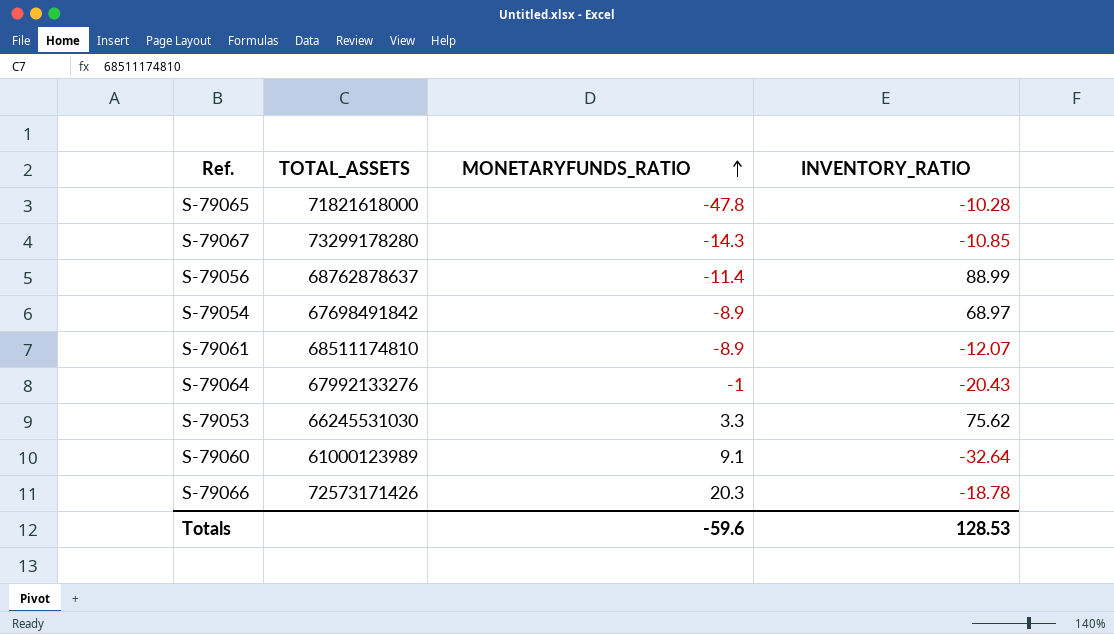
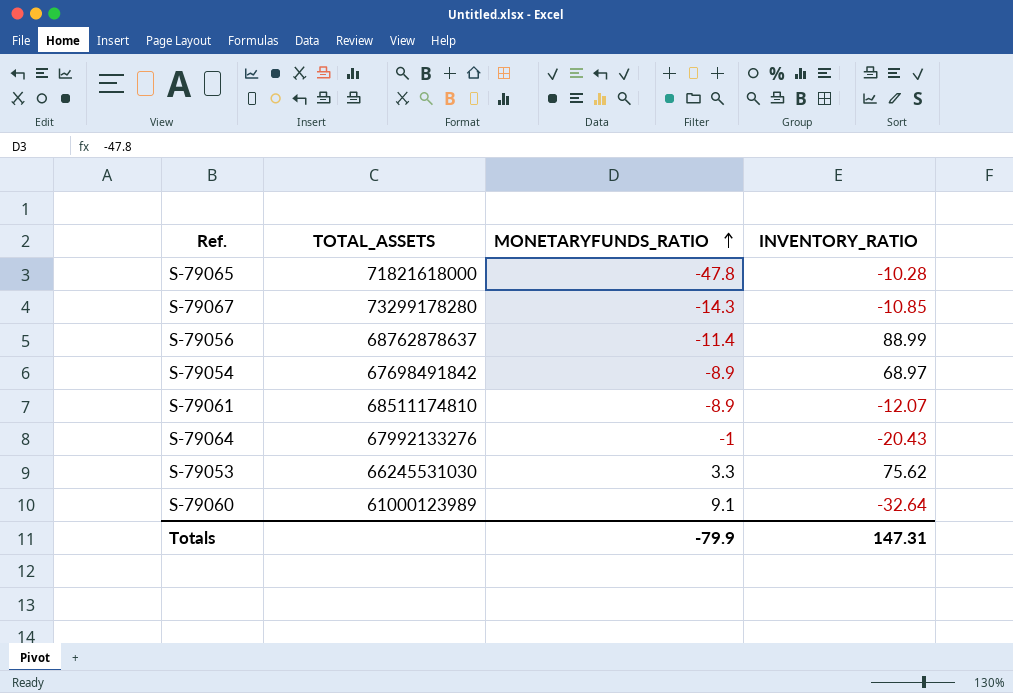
row S-79066: 72573171426 | 20.3 | -18.78 -> none
Totals | MONETARYFUNDS_RATIO: -59.6 -> -79.9
Totals | INVENTORY_RATIO: 128.53 -> 147.31

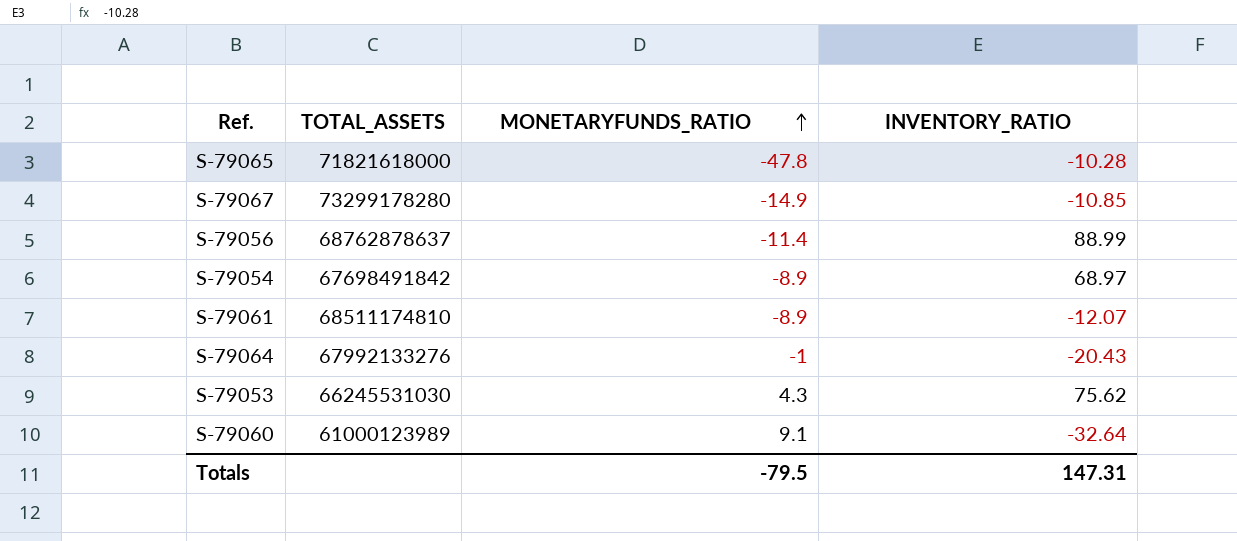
S-79067 | MONETARYFUNDS_RATIO: -14.3 -> -14.9
S-79053 | MONETARYFUNDS_RATIO: 3.3 -> 4.3
Totals | MONETARYFUNDS_RATIO: -79.9 -> -79.5

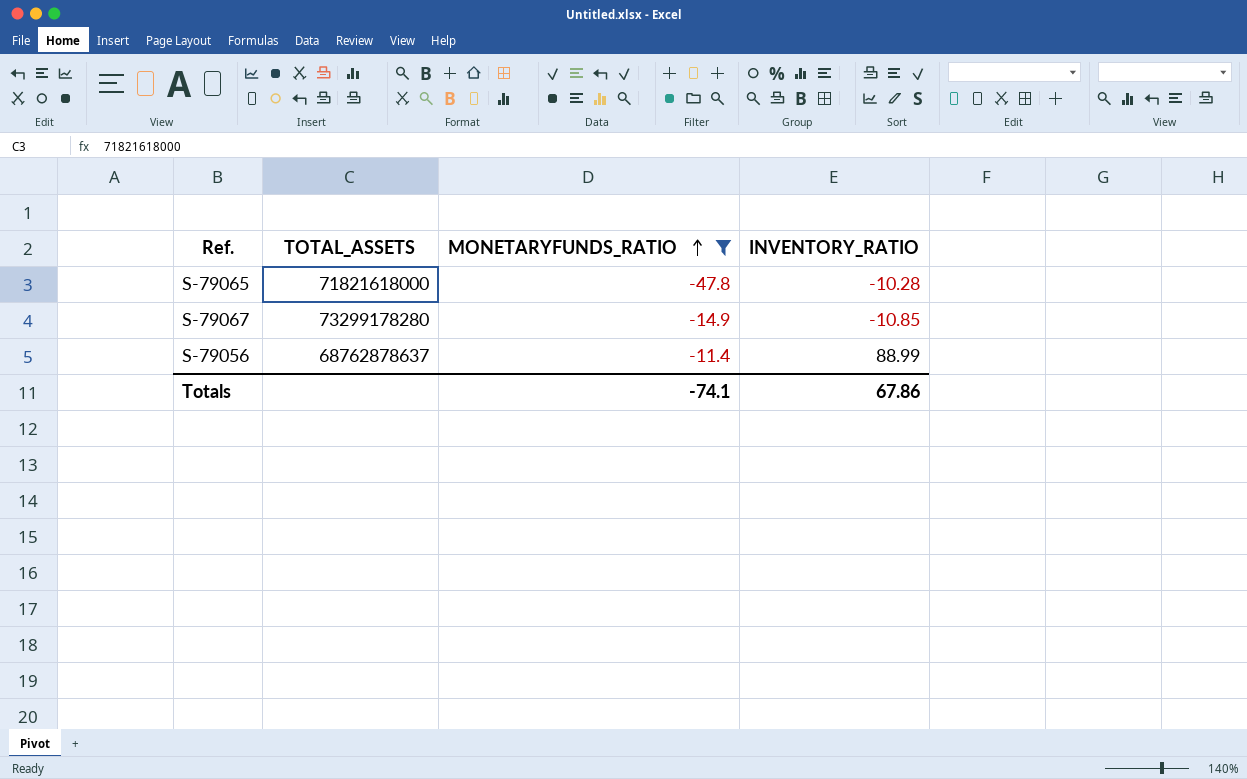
filter: none -> MONETARYFUNDS_RATIO <= -11.4
Totals | MONETARYFUNDS_RATIO: -79.5 -> -74.1
Totals | INVENTORY_RATIO: 147.31 -> 67.86

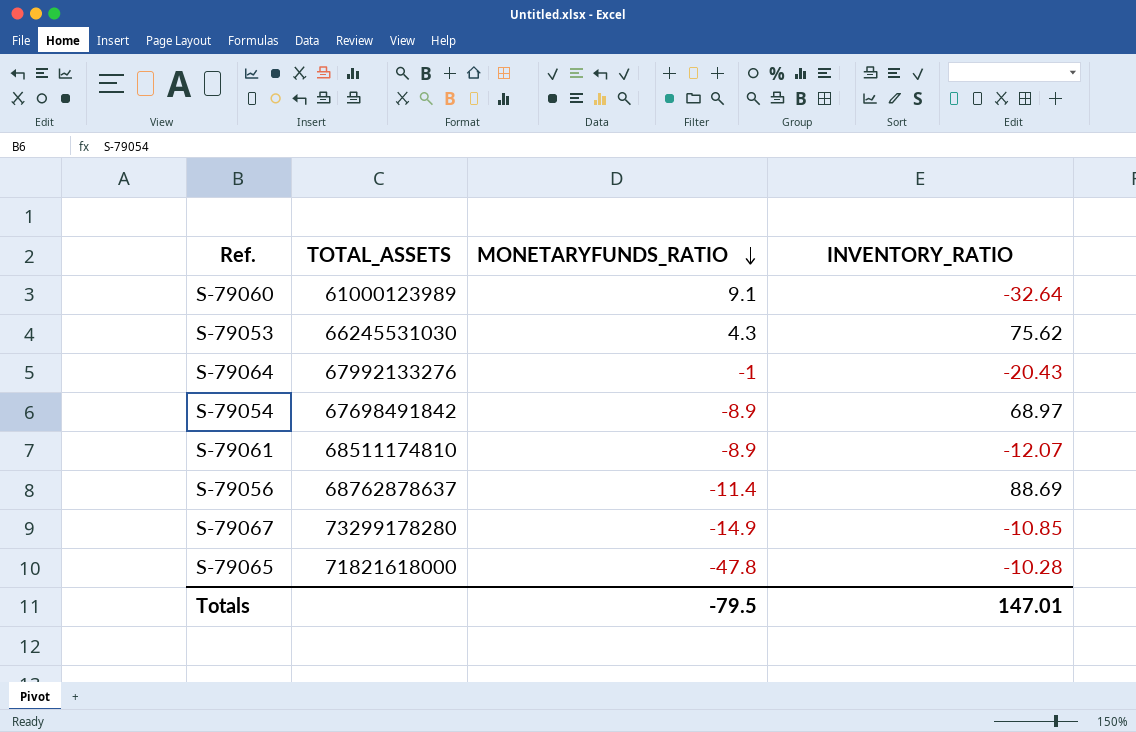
filter: MONETARYFUNDS_RATIO <= -11.4 -> none
row order: MONETARYFUNDS_RATIO ascending -> MONETARYFUNDS_RATIO descending
S-79056 | INVENTORY_RATIO: 88.99 -> 88.69
Totals | MONETARYFUNDS_RATIO: -74.1 -> -79.5
Totals | INVENTORY_RATIO: 67.86 -> 147.01

